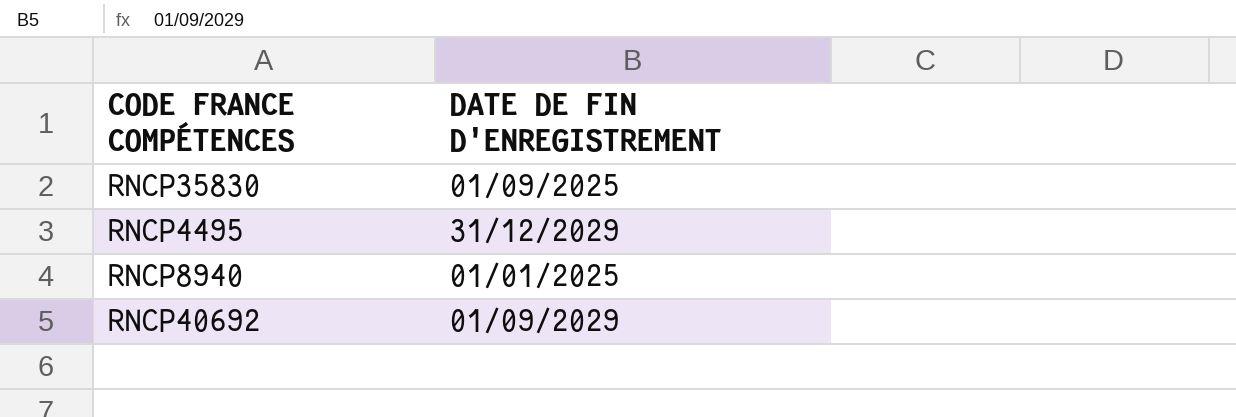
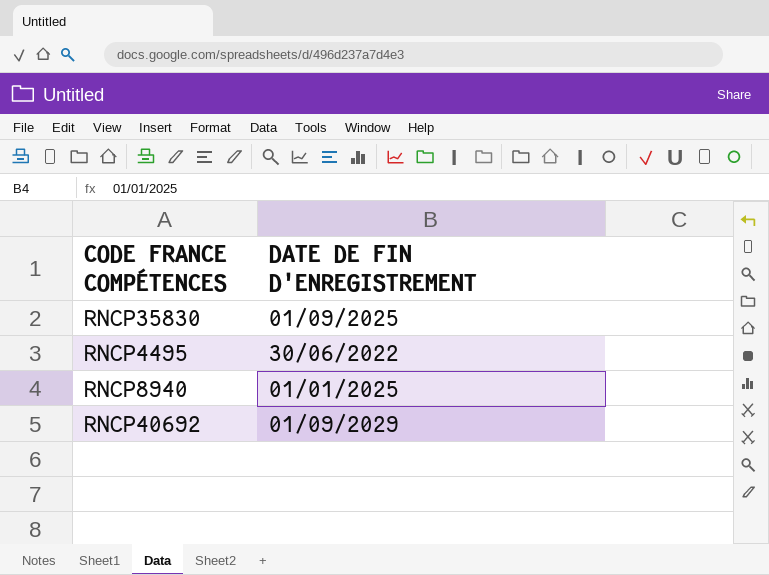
RNCP4495 | DATE DE FIN D'ENREGISTREMENT: 31/12/2029 -> 30/06/2022

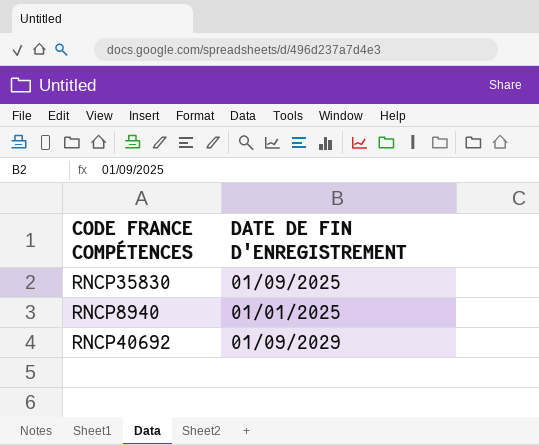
row RNCP4495: 30/06/2022 -> none

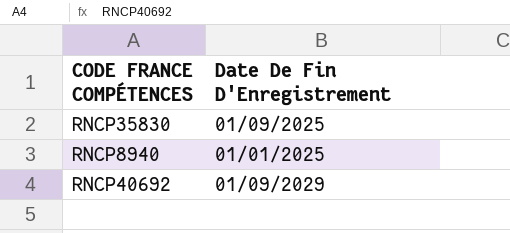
column name: DATE DE FIN D'ENREGISTREMENT -> Date De Fin D'Enregistrement

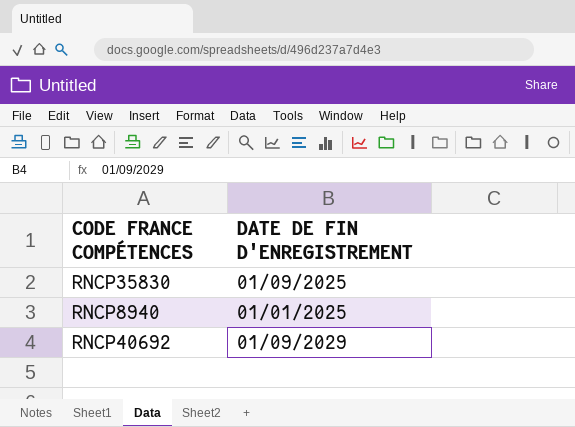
column name: Date De Fin D'Enregistrement -> DATE DE FIN D'ENREGISTREMENT

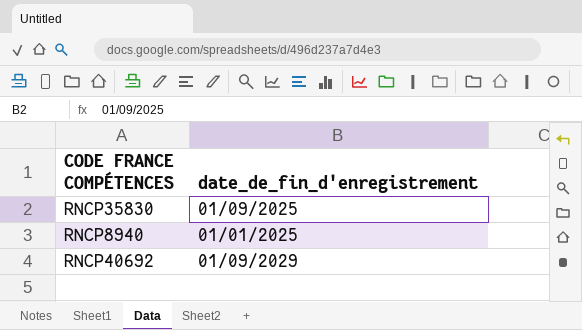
column name: DATE DE FIN D'ENREGISTREMENT -> date_de_fin_d'enregistrement

